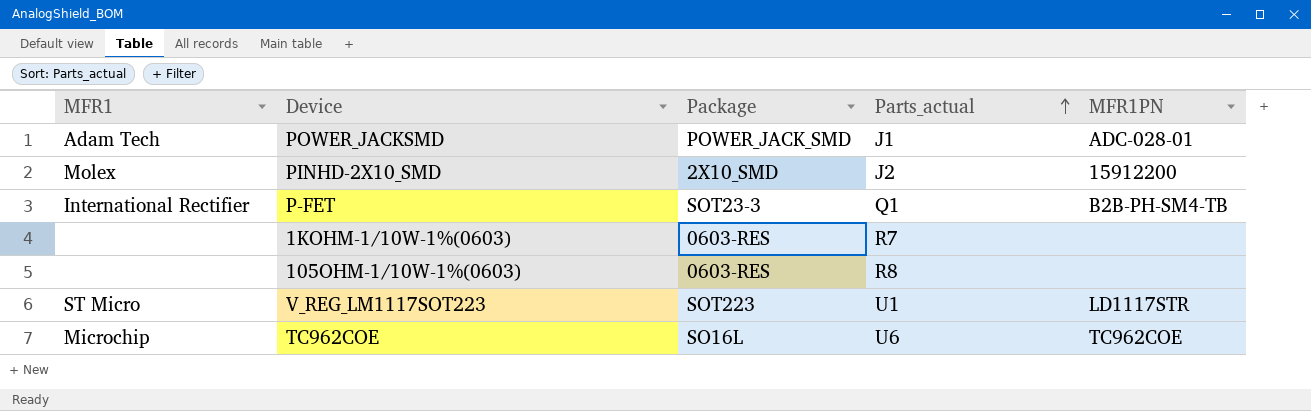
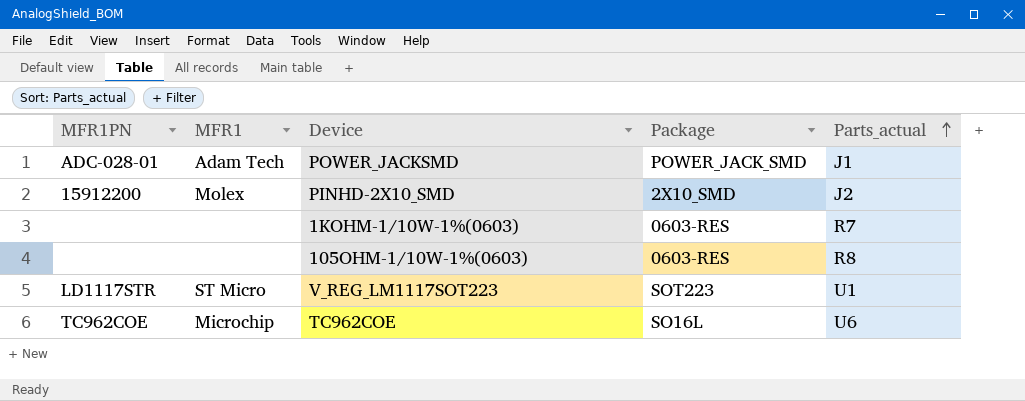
column MFR1PN | position: 5 -> 1
row P-FET: International Rectifier | SOT23-3 | Q1 | B2B-PH-SM4-TB -> none

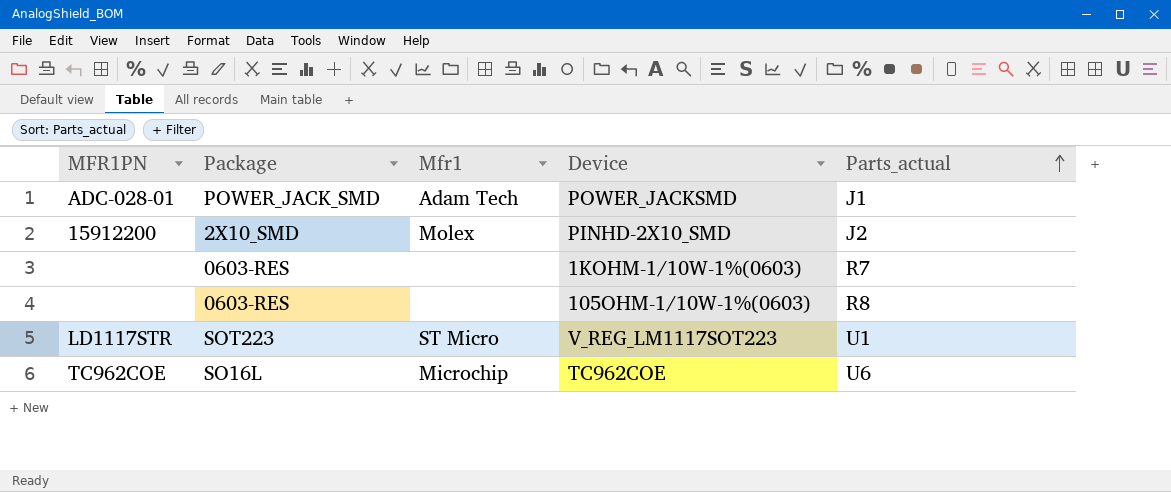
column Package | position: 4 -> 2
column name: MFR1 -> Mfr1

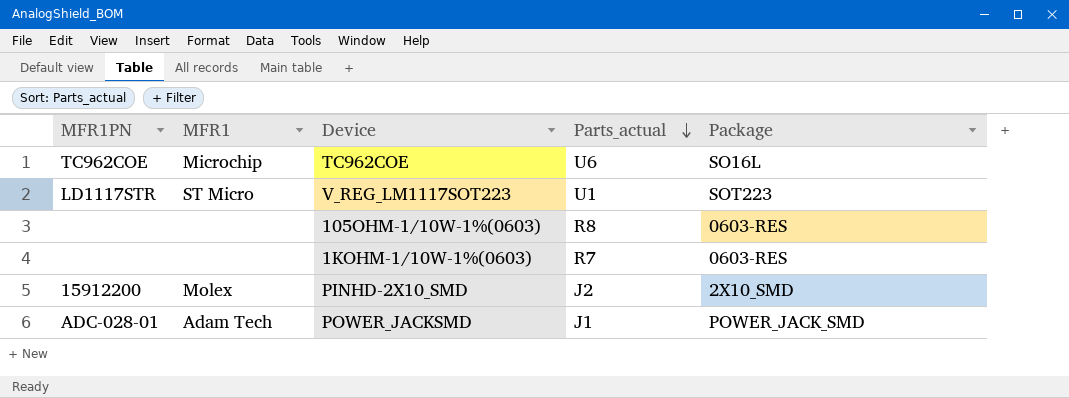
row order: Parts_actual ascending -> Parts_actual descending
column name: Mfr1 -> MFR1
column Package | position: 2 -> 5

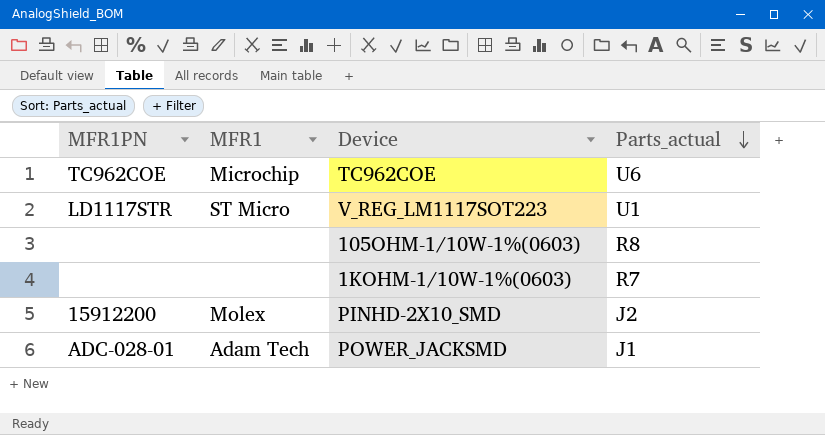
column Package | position: 5 -> none

